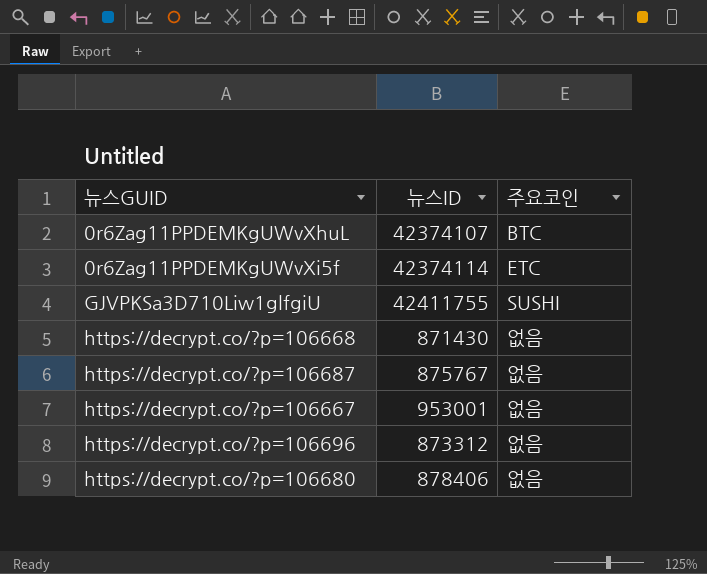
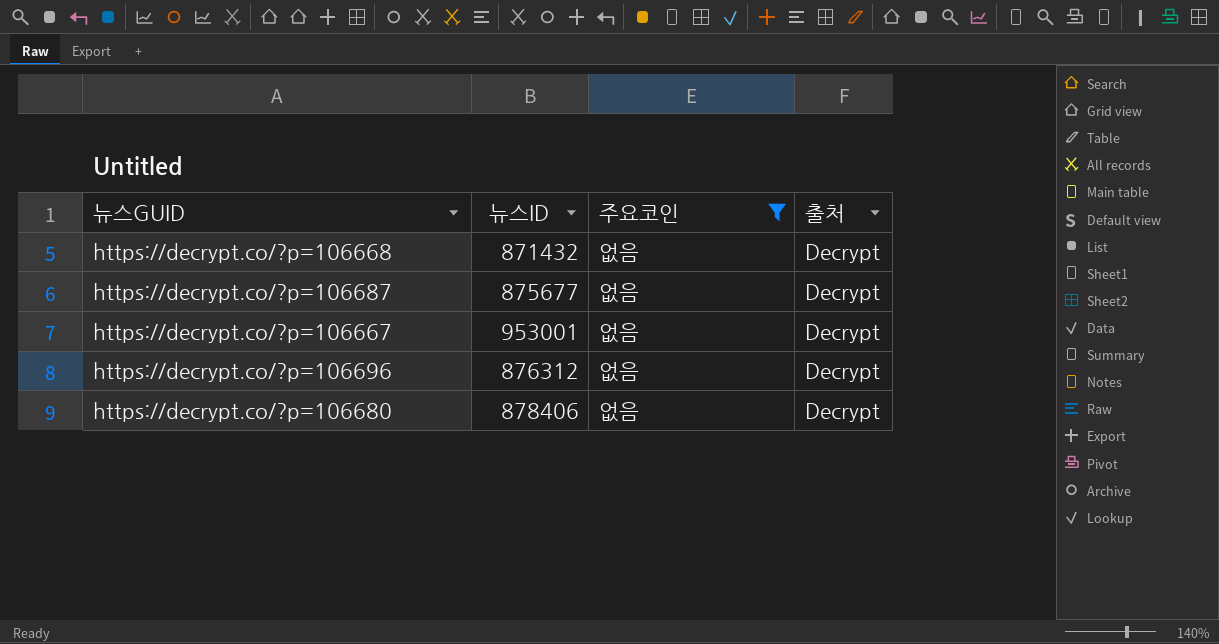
filter: none -> 주요코인 = 없음
column 출처 | position: none -> 4
https://decrypt.co/?p=106668 | 뉴스ID: 871430 -> 871432
https://decrypt.co/?p=106687 | 뉴스ID: 875767 -> 875677
https://decrypt.co/?p=106696 | 뉴스ID: 873312 -> 876312

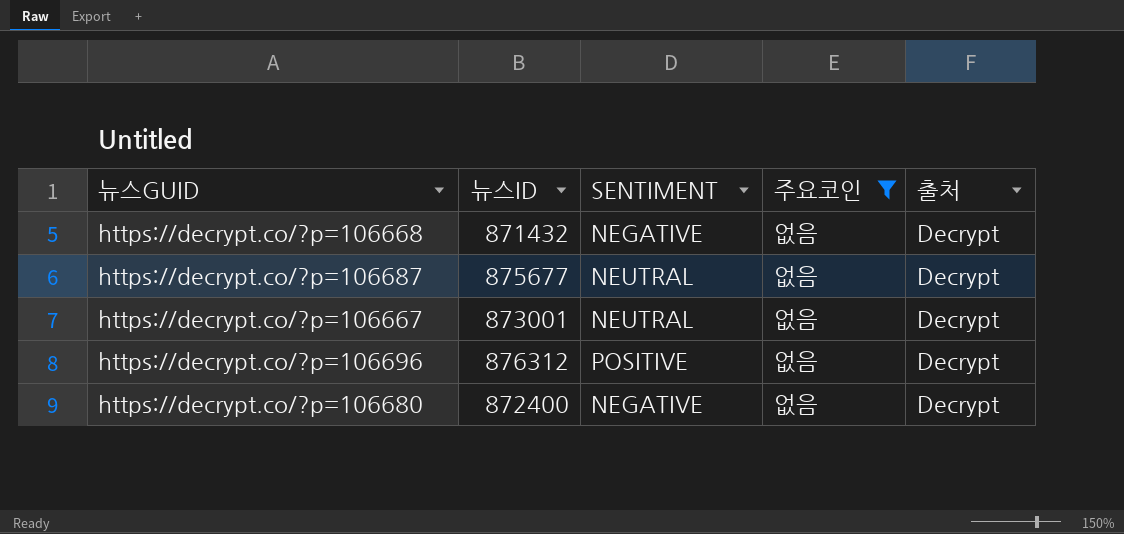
column SENTIMENT | position: none -> 3
https://decrypt.co/?p=106667 | 뉴스ID: 953001 -> 873001
https://decrypt.co/?p=106680 | 뉴스ID: 878406 -> 872400

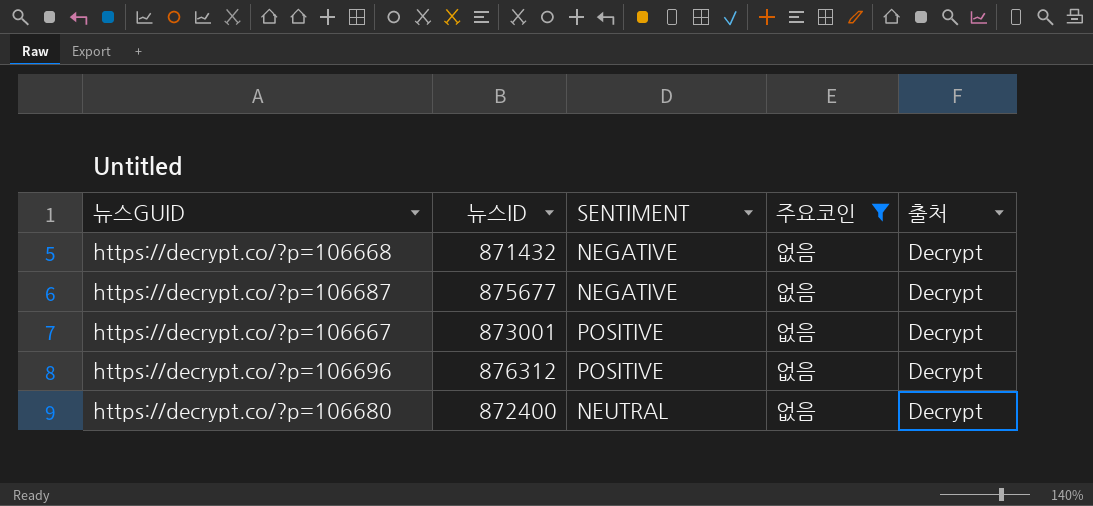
https://decrypt.co/?p=106687 | SENTIMENT: NEUTRAL -> NEGATIVE
https://decrypt.co/?p=106667 | SENTIMENT: NEUTRAL -> POSITIVE
https://decrypt.co/?p=106680 | SENTIMENT: NEGATIVE -> NEUTRAL

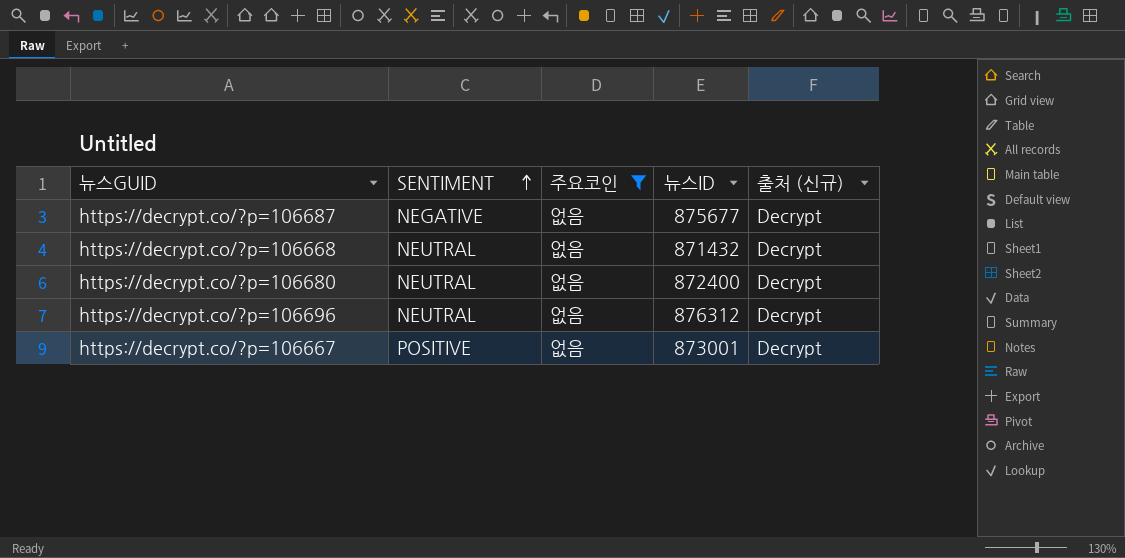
row order: none -> SENTIMENT ascending
column 뉴스ID | position: 2 -> 4
column name: 출처 -> 출처 (신규)
https://decrypt.co/?p=106668 | SENTIMENT: NEGATIVE -> NEUTRAL
https://decrypt.co/?p=106696 | SENTIMENT: POSITIVE -> NEUTRAL

